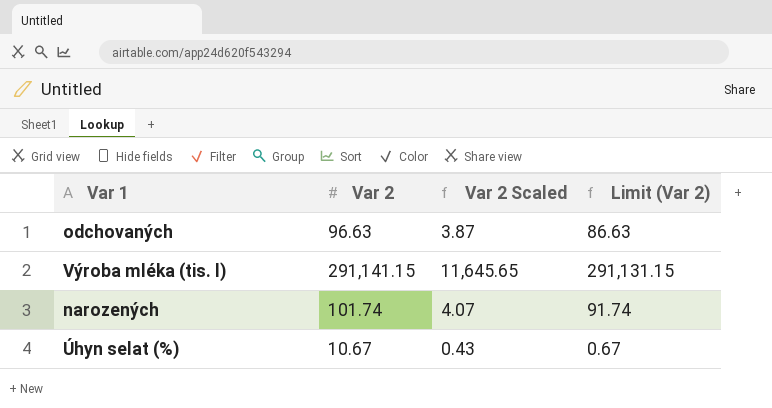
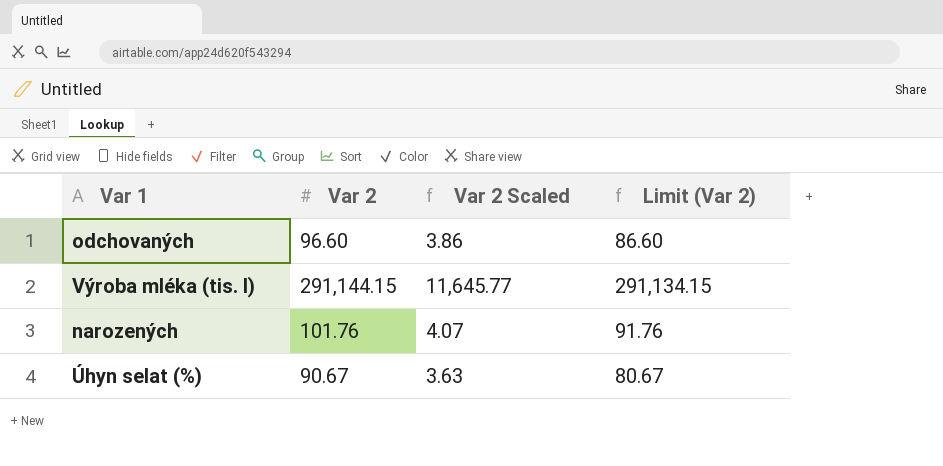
odchovaných | Var 2: 96.63 -> 96.60
odchovaných | Var 2 Scaled: 3.87 -> 3.86
odchovaných | Limit (Var 2): 86.63 -> 86.60
Výroba mléka (tis. l) | Var 2: 291,141.15 -> 291,144.15
Výroba mléka (tis. l) | Var 2 Scaled: 11,645.65 -> 11,645.77
Výroba mléka (tis. l) | Limit (Var 2): 291,131.15 -> 291,134.15
narozených | Var 2: 101.74 -> 101.76
narozených | Limit (Var 2): 91.74 -> 91.76
Úhyn selat (%) | Var 2: 10.67 -> 90.67
Úhyn selat (%) | Var 2 Scaled: 0.43 -> 3.63
Úhyn selat (%) | Limit (Var 2): 0.67 -> 80.67

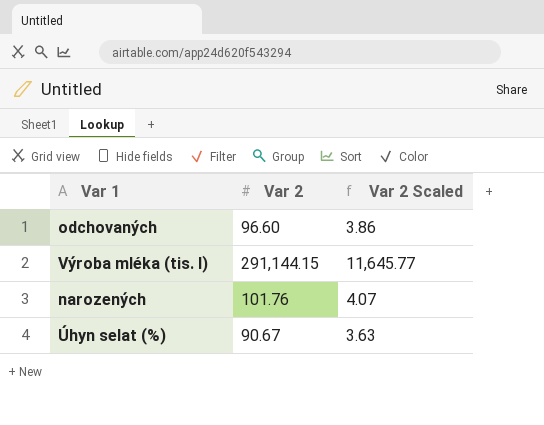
column Limit (Var 2) | formula: [Var 2] - 10 -> none

